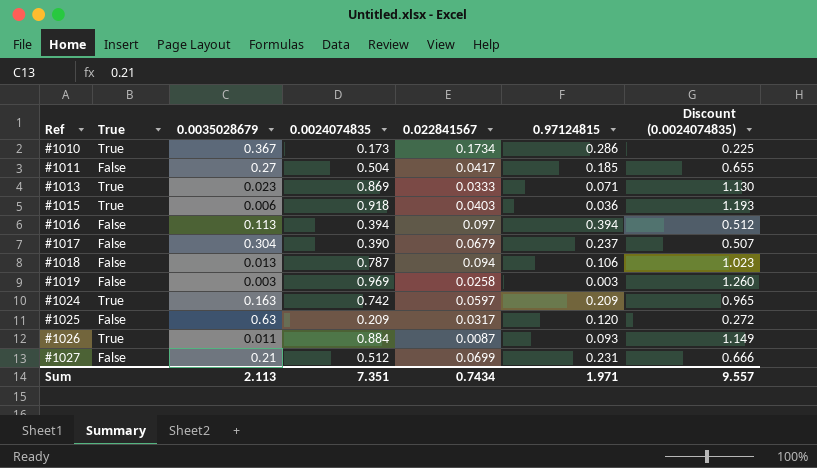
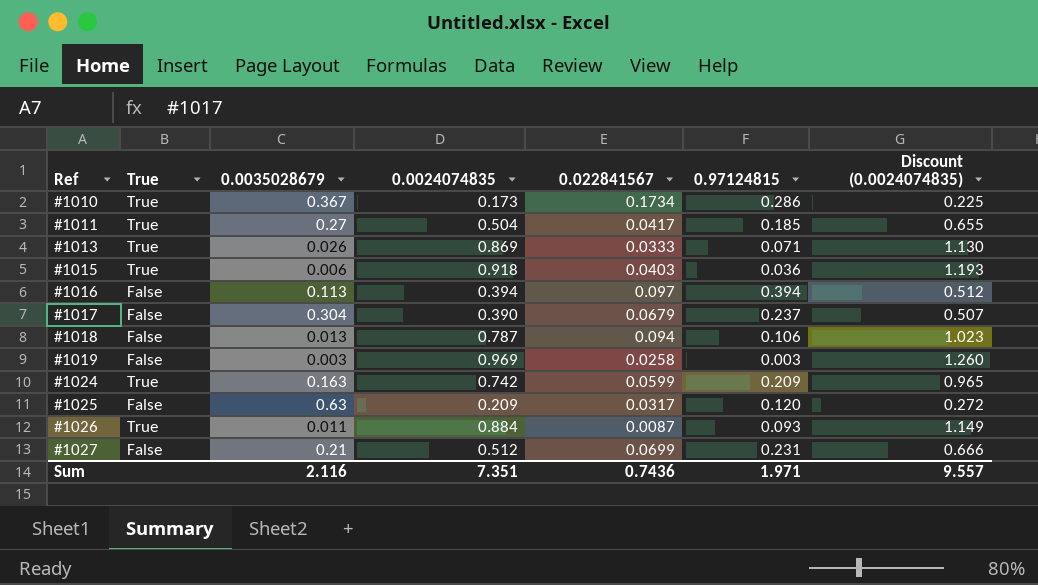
#1011 | True: False -> True
#1013 | 0.0035028679: 0.023 -> 0.026
#1024 | 0.022841567: 0.0597 -> 0.0599
Sum | 0.0035028679: 2.113 -> 2.116
Sum | 0.022841567: 0.7434 -> 0.7436

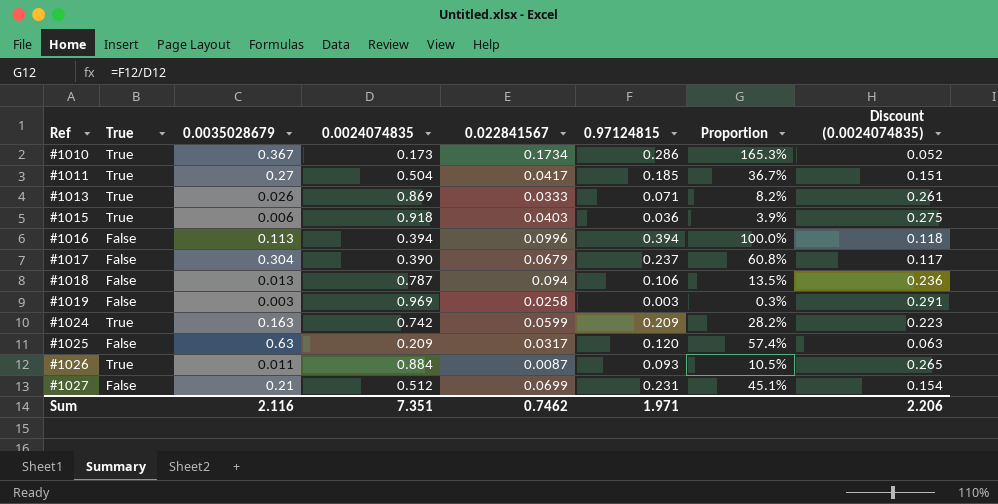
column Proportion | formula: none -> [0.97124815] / [0.0024074835]
column Discount (0.0024074835) | formula: [0.0024074835] * 1.3 -> [0.0024074835] * 0.3
#1016 | 0.022841567: 0.097 -> 0.0996
Sum | 0.022841567: 0.7436 -> 0.7462
Sum | Discount (0.0024074835): 9.557 -> 2.206

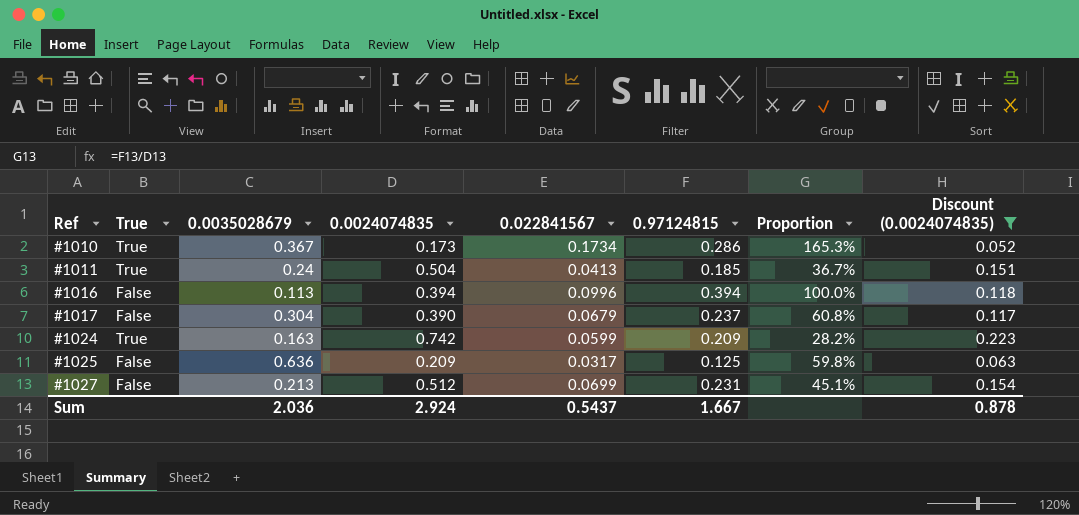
filter: none -> Discount (0.0024074835) <= 0.223
#1011 | 0.0035028679: 0.27 -> 0.24
#1011 | 0.022841567: 0.0417 -> 0.0413
#1025 | 0.0035028679: 0.63 -> 0.636
#1025 | 0.97124815: 0.120 -> 0.125
#1025 | Proportion: 57.4% -> 59.8%
#1027 | 0.0035028679: 0.21 -> 0.213
Sum | 0.0035028679: 2.116 -> 2.036
Sum | 0.0024074835: 7.351 -> 2.924
Sum | 0.022841567: 0.7462 -> 0.5437
Sum | 0.97124815: 1.971 -> 1.667
Sum | Discount (0.0024074835): 2.206 -> 0.878

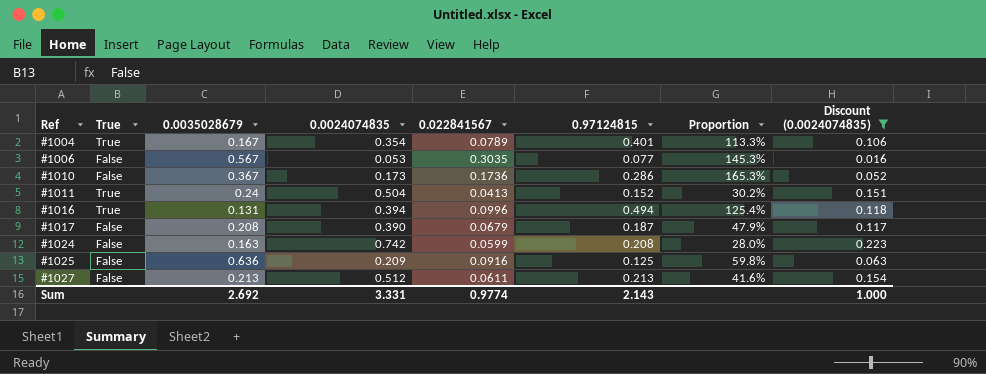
row #1004: none -> True | 0.167 | 0.354 | 0.0789 | 0.401 | 113.3% | 0.106
row #1006: none -> False | 0.567 | 0.053 | 0.3035 | 0.077 | 145.3% | 0.016
#1010 | True: True -> False
#1010 | 0.022841567: 0.1734 -> 0.1736
#1011 | 0.97124815: 0.185 -> 0.152
#1011 | Proportion: 36.7% -> 30.2%
#1016 | True: False -> True
#1016 | 0.0035028679: 0.113 -> 0.131
#1016 | 0.97124815: 0.394 -> 0.494
#1016 | Proportion: 100.0% -> 125.4%
#1017 | 0.0035028679: 0.304 -> 0.208
#1017 | 0.97124815: 0.237 -> 0.187
#1017 | Proportion: 60.8% -> 47.9%
#1024 | True: True -> False
#1024 | 0.97124815: 0.209 -> 0.208
#1024 | Proportion: 28.2% -> 28.0%
#1025 | 0.022841567: 0.0317 -> 0.0916
#1027 | 0.022841567: 0.0699 -> 0.0611
#1027 | 0.97124815: 0.231 -> 0.213
#1027 | Proportion: 45.1% -> 41.6%
Sum | 0.0035028679: 2.036 -> 2.692
Sum | 0.0024074835: 2.924 -> 3.331
Sum | 0.022841567: 0.5437 -> 0.9774
Sum | 0.97124815: 1.667 -> 2.143
Sum | Discount (0.0024074835): 0.878 -> 1.000

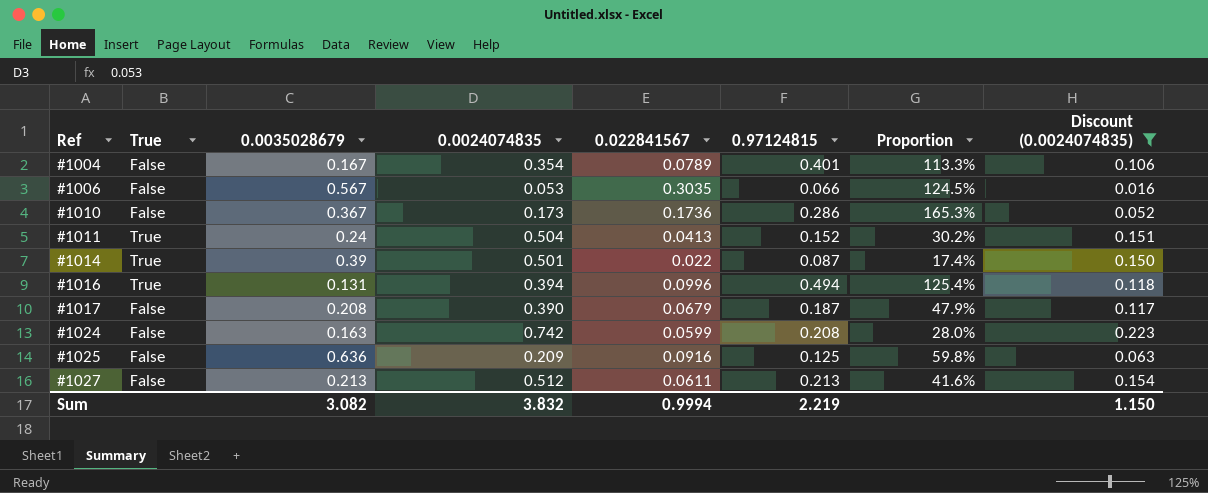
#1004 | True: True -> False
#1006 | 0.97124815: 0.077 -> 0.066
#1006 | Proportion: 145.3% -> 124.5%
row #1014: none -> True | 0.39 | 0.501 | 0.022 | 0.087 | 17.4% | 0.150
Sum | 0.0035028679: 2.692 -> 3.082
Sum | 0.0024074835: 3.331 -> 3.832
Sum | 0.022841567: 0.9774 -> 0.9994
Sum | 0.97124815: 2.143 -> 2.219
Sum | Discount (0.0024074835): 1.000 -> 1.150

